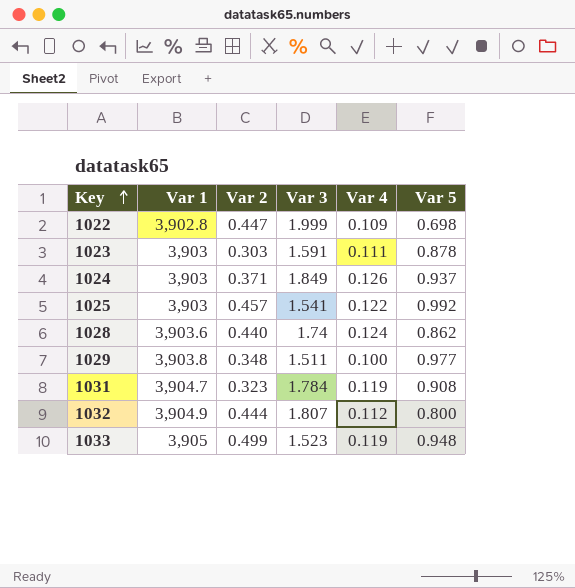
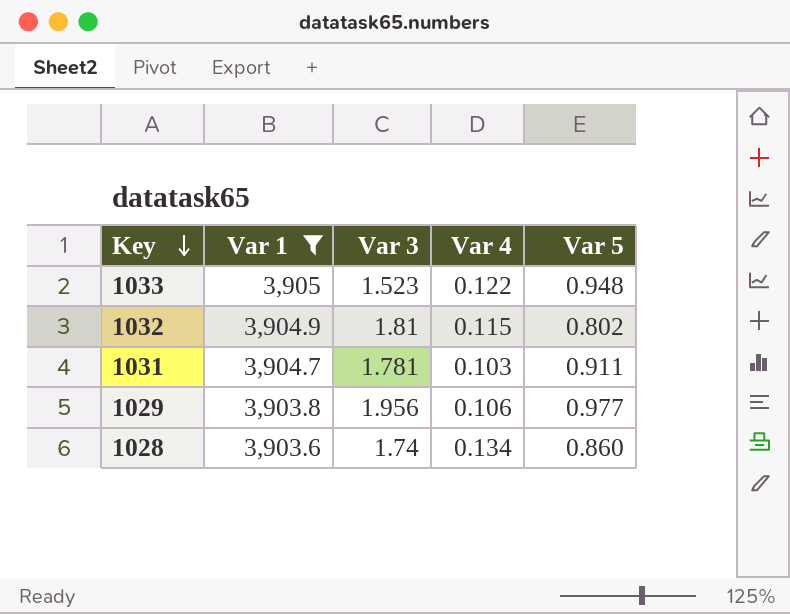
filter: none -> Var 1 >= 3,903.6
row order: Key ascending -> Key descending
column Var 2 | position: 3 -> none
1033 | Var 4: 0.119 -> 0.122
1032 | Var 3: 1.807 -> 1.81
1032 | Var 4: 0.112 -> 0.115
1032 | Var 5: 0.800 -> 0.802
1031 | Var 3: 1.784 -> 1.781
1031 | Var 4: 0.119 -> 0.103
1031 | Var 5: 0.908 -> 0.911
1029 | Var 3: 1.511 -> 1.956
1029 | Var 4: 0.100 -> 0.106
1028 | Var 4: 0.124 -> 0.134
1028 | Var 5: 0.862 -> 0.860

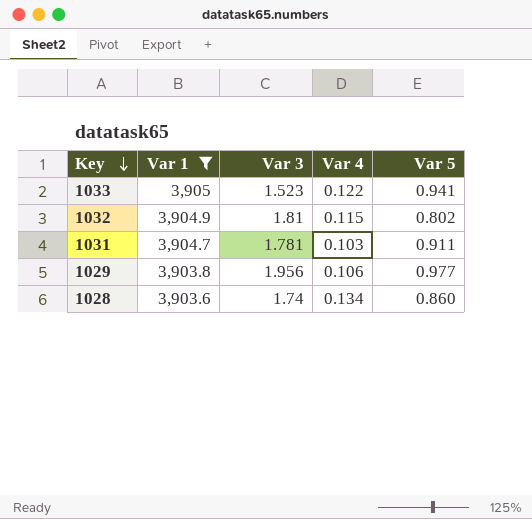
1033 | Var 5: 0.948 -> 0.941

